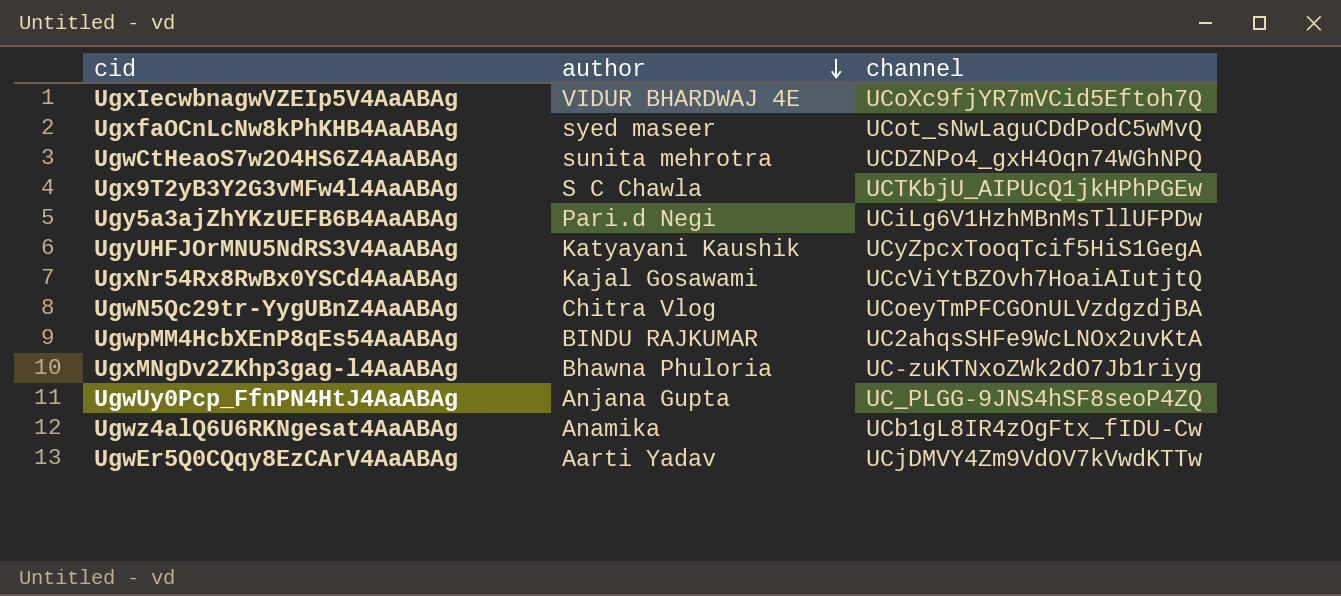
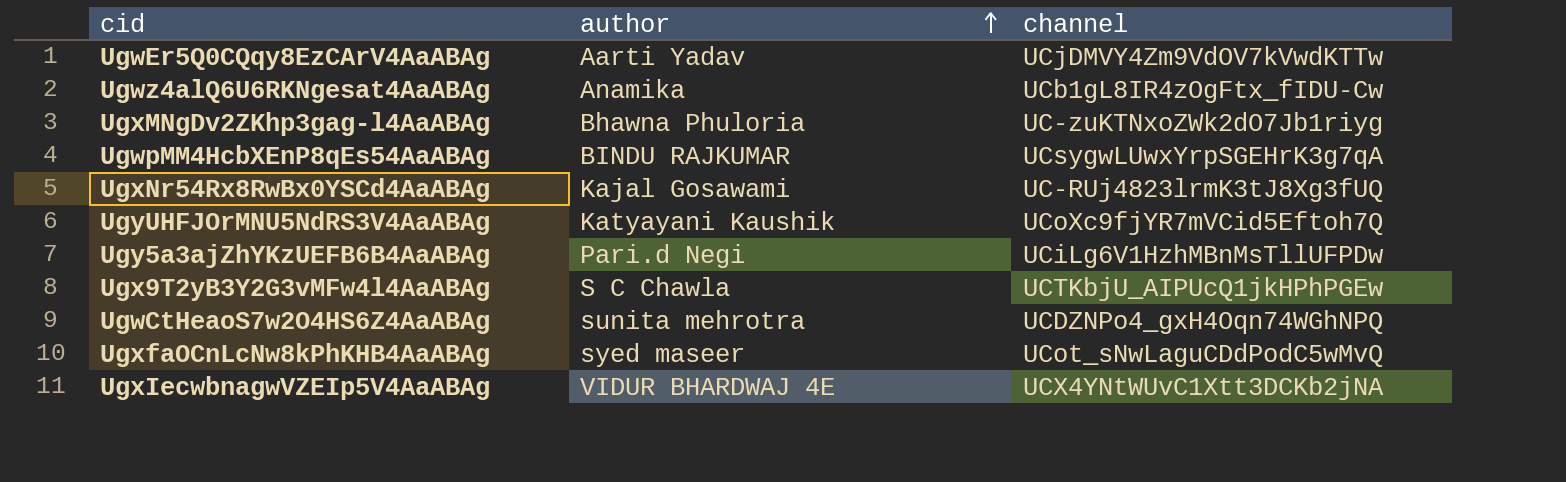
row order: author descending -> author ascending
row UgwN5Qc29tr-YygUBnZ4AaABAg: Chitra Vlog | UCoeyTmPFCGOnULVzdgzdjBA -> none
row UgwUy0Pcp_FfnPN4HtJ4AaABAg: Anjana Gupta | UC_PLGG-9JNS4hSF8seoP4ZQ -> none
UgwpMM4HcbXEnP8qEs54AaABAg | channel: UC2ahqsSHFe9WcLNOx2uvKtA -> UCsygwLUwxYrpSGEHrK3g7qA
UgxNr54Rx8RwBx0YSCd4AaABAg | channel: UCcViYtBZOvh7HoaiAIutjtQ -> UC-RUj4823lrmK3tJ8Xg3fUQ
UgyUHFJOrMNU5NdRS3V4AaABAg | channel: UCyZpcxTooqTcif5HiS1GegA -> UCoXc9fjYR7mVCid5Eftoh7Q
UgxIecwbnagwVZEIp5V4AaABAg | channel: UCoXc9fjYR7mVCid5Eftoh7Q -> UCX4YNtWUvC1Xtt3DCKb2jNA

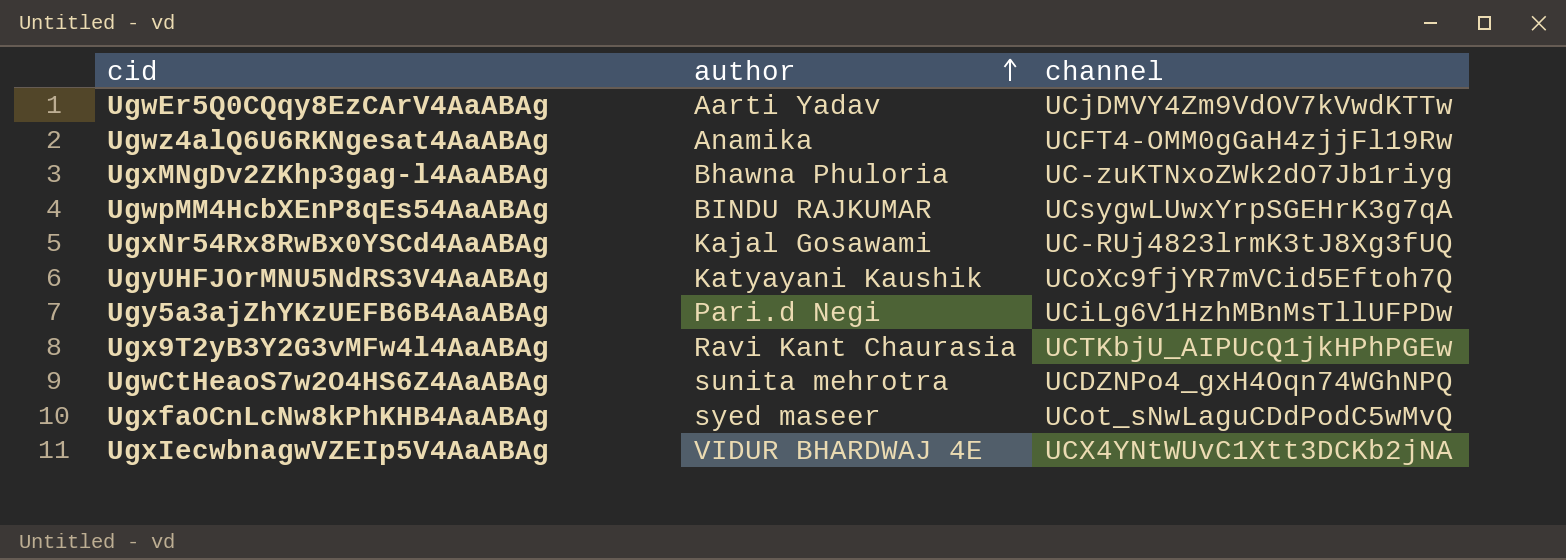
Ugwz4alQ6U6RKNgesat4AaABAg | channel: UCb1gL8IR4zOgFtx_fIDU-Cw -> UCFT4-OMM0gGaH4zjjFl19Rw
Ugx9T2yB3Y2G3vMFw4l4AaABAg | author: S C Chawla -> Ravi Kant Chaurasia

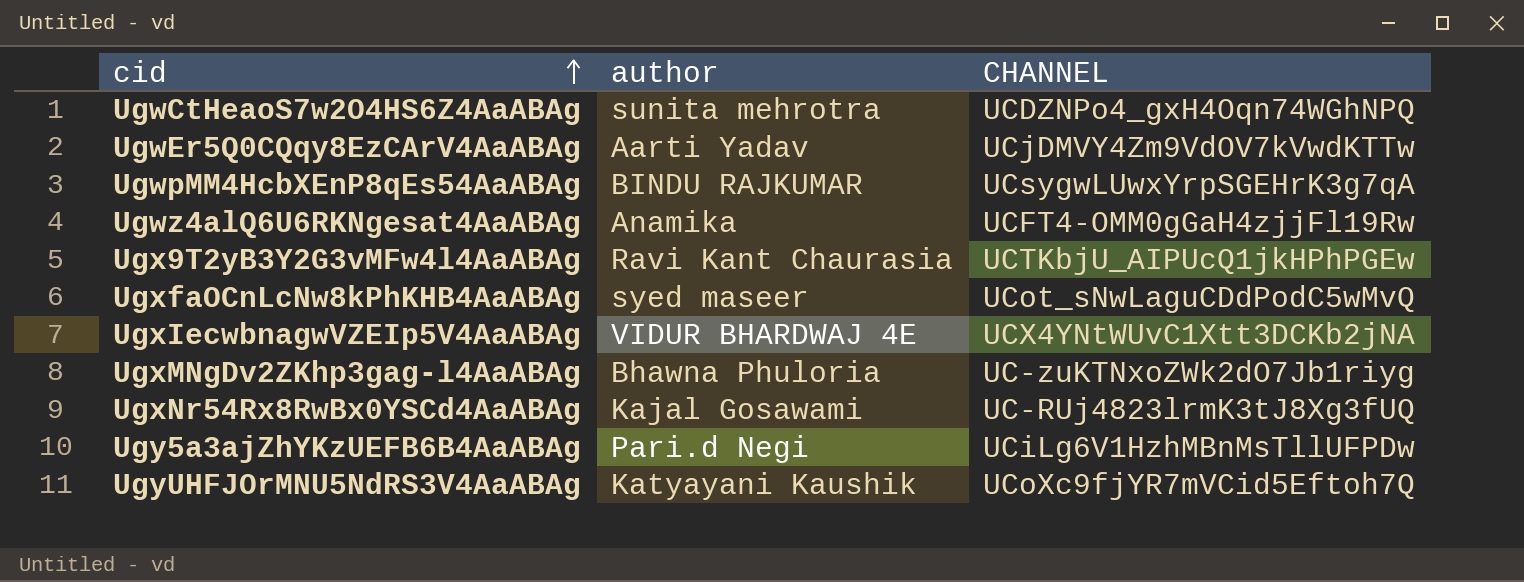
row order: author ascending -> cid ascending
column name: channel -> CHANNEL

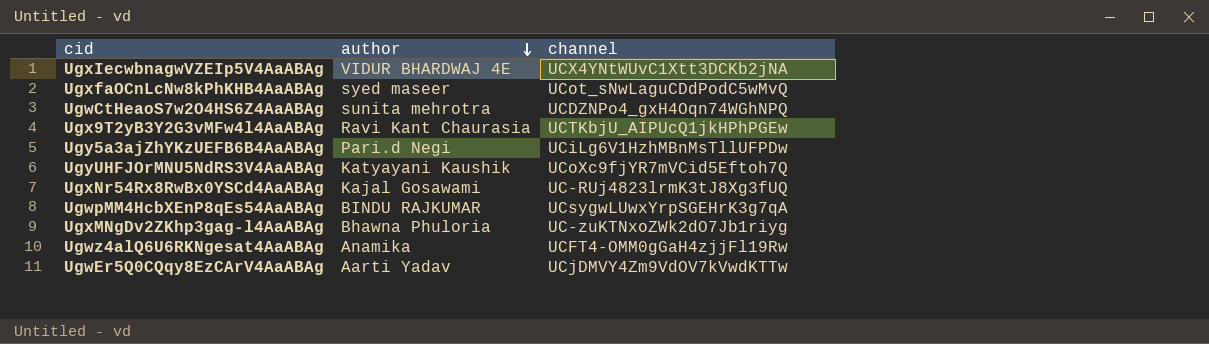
row order: cid ascending -> author descending
column name: CHANNEL -> channel

